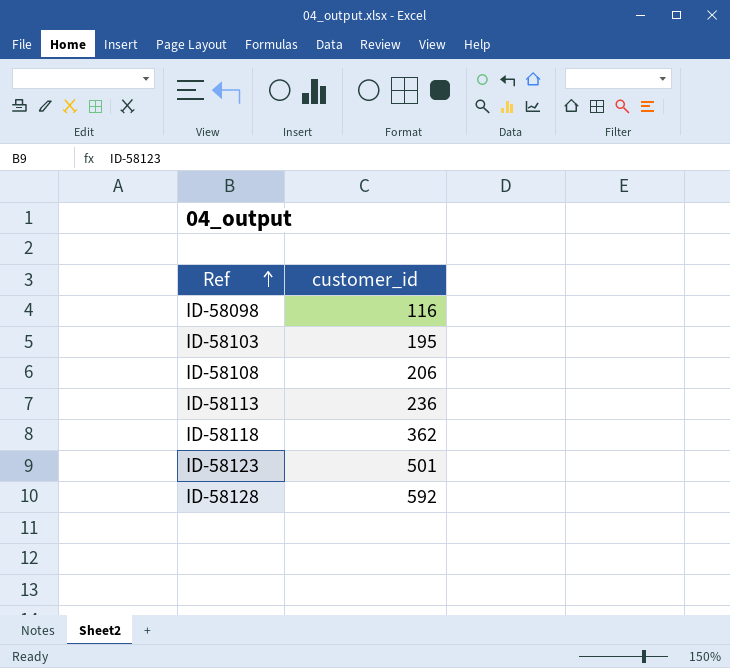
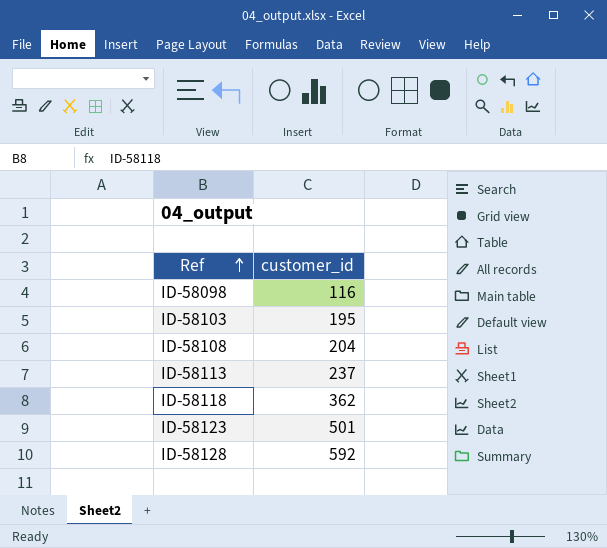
ID-58108 | customer_id: 206 -> 204
ID-58113 | customer_id: 236 -> 237

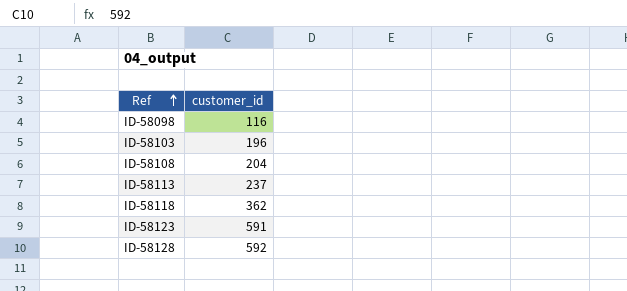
ID-58103 | customer_id: 195 -> 196
ID-58123 | customer_id: 501 -> 591

